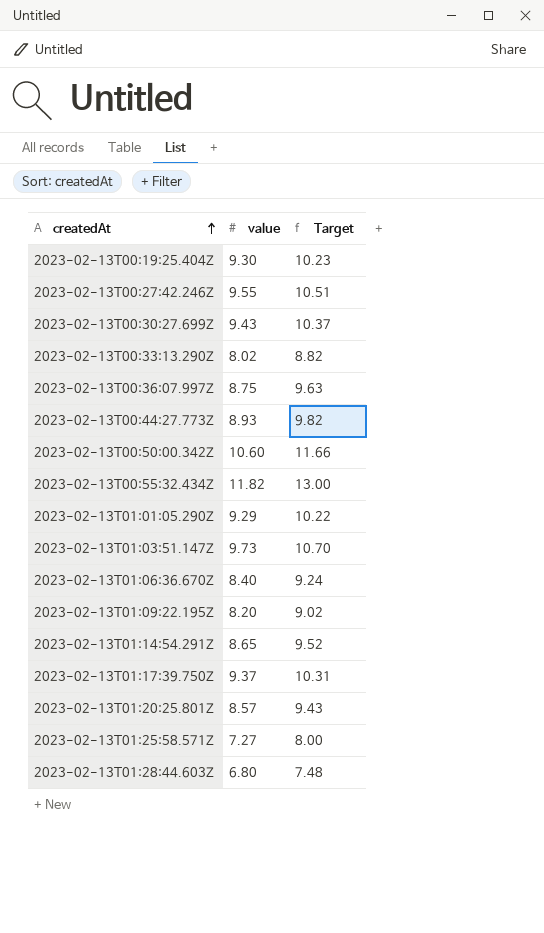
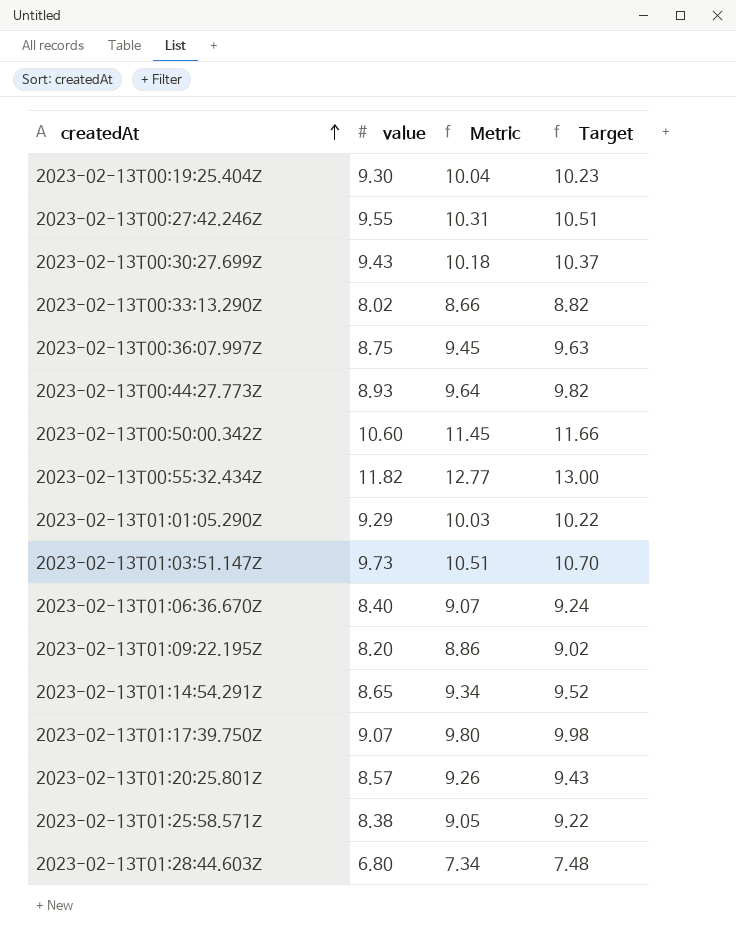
column Metric | formula: none -> [value] * 1.08
2023-02-13T01:17:39.750Z | value: 9.37 -> 9.07
2023-02-13T01:17:39.750Z | Target: 10.31 -> 9.98
2023-02-13T01:25:58.571Z | value: 7.27 -> 8.38
2023-02-13T01:25:58.571Z | Target: 8.00 -> 9.22

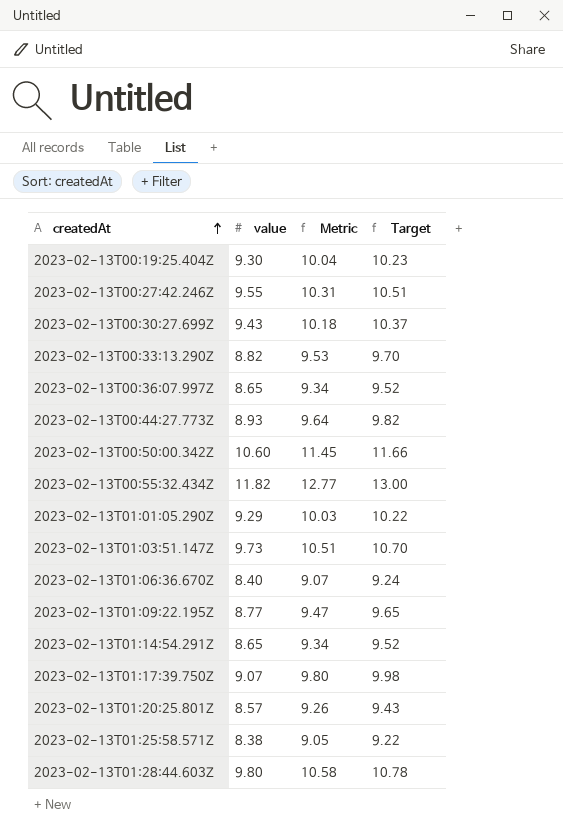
2023-02-13T00:33:13.290Z | value: 8.02 -> 8.82
2023-02-13T00:33:13.290Z | Metric: 8.66 -> 9.53
2023-02-13T00:33:13.290Z | Target: 8.82 -> 9.70
2023-02-13T00:36:07.997Z | value: 8.75 -> 8.65
2023-02-13T00:36:07.997Z | Metric: 9.45 -> 9.34
2023-02-13T00:36:07.997Z | Target: 9.63 -> 9.52
2023-02-13T01:09:22.195Z | value: 8.20 -> 8.77
2023-02-13T01:09:22.195Z | Metric: 8.86 -> 9.47
2023-02-13T01:09:22.195Z | Target: 9.02 -> 9.65
2023-02-13T01:28:44.603Z | value: 6.80 -> 9.80
2023-02-13T01:28:44.603Z | Metric: 7.34 -> 10.58
2023-02-13T01:28:44.603Z | Target: 7.48 -> 10.78

